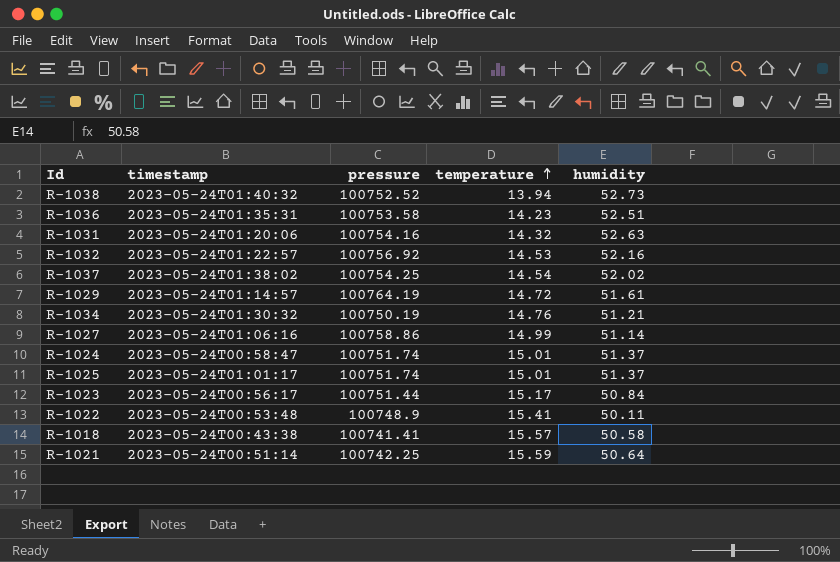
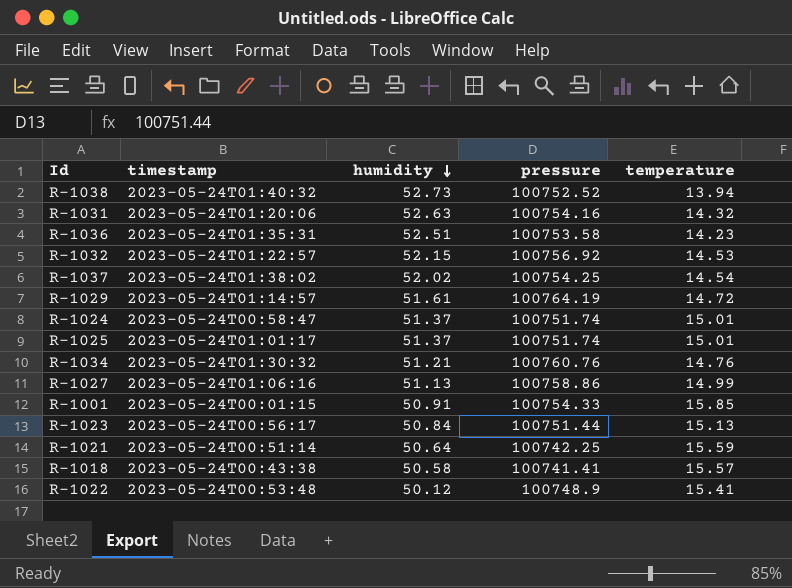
row order: temperature ascending -> humidity descending
column humidity | position: 5 -> 3
R-1032 | humidity: 52.16 -> 52.15
R-1034 | pressure: 100750.19 -> 100760.76
R-1027 | humidity: 51.14 -> 51.13
row R-1001: none -> 2023-05-24T00:01:15 | 50.91 | 100754.33 | 15.85
R-1023 | temperature: 15.17 -> 15.13
R-1022 | humidity: 50.11 -> 50.12

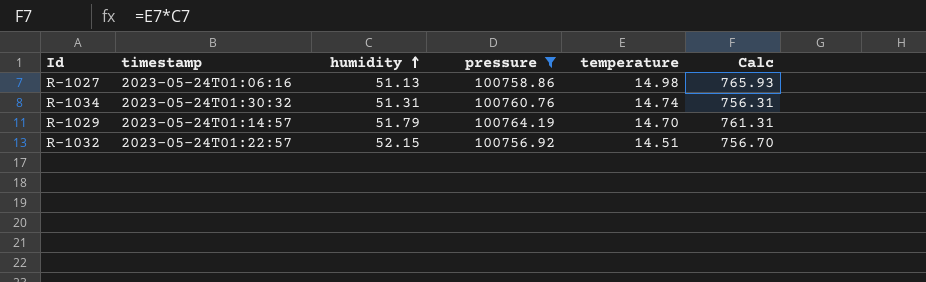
filter: none -> pressure >= 100756.92
row order: humidity descending -> humidity ascending
column Calc | formula: none -> [humidity] * [temperature]
R-1027 | temperature: 14.99 -> 14.98
R-1034 | humidity: 51.21 -> 51.31
R-1034 | temperature: 14.76 -> 14.74
R-1029 | humidity: 51.61 -> 51.79
R-1029 | temperature: 14.72 -> 14.70
R-1032 | temperature: 14.53 -> 14.51

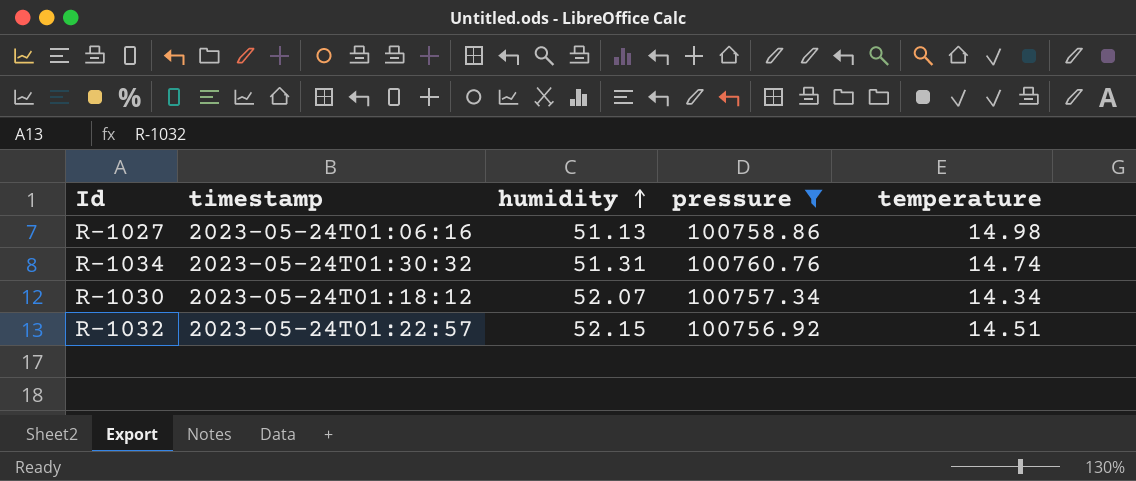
column Calc | formula: [humidity] * [temperature] -> none
row R-1029: 2023-05-24T01:14:57 | 51.79 | 100764.19 | 14.70 | 761.31 -> none
row R-1030: none -> 2023-05-24T01:18:12 | 52.07 | 100757.34 | 14.34

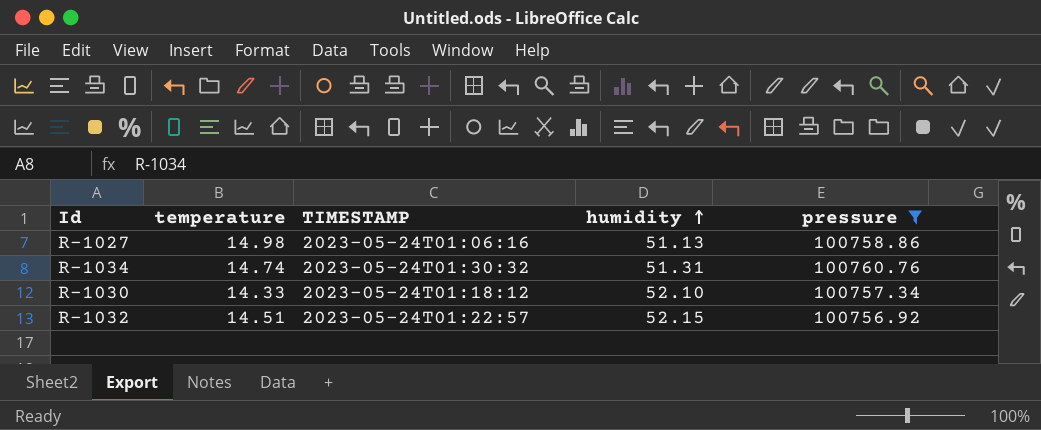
column temperature | position: 5 -> 2
column name: timestamp -> TIMESTAMP
R-1030 | temperature: 14.34 -> 14.33
R-1030 | humidity: 52.07 -> 52.10

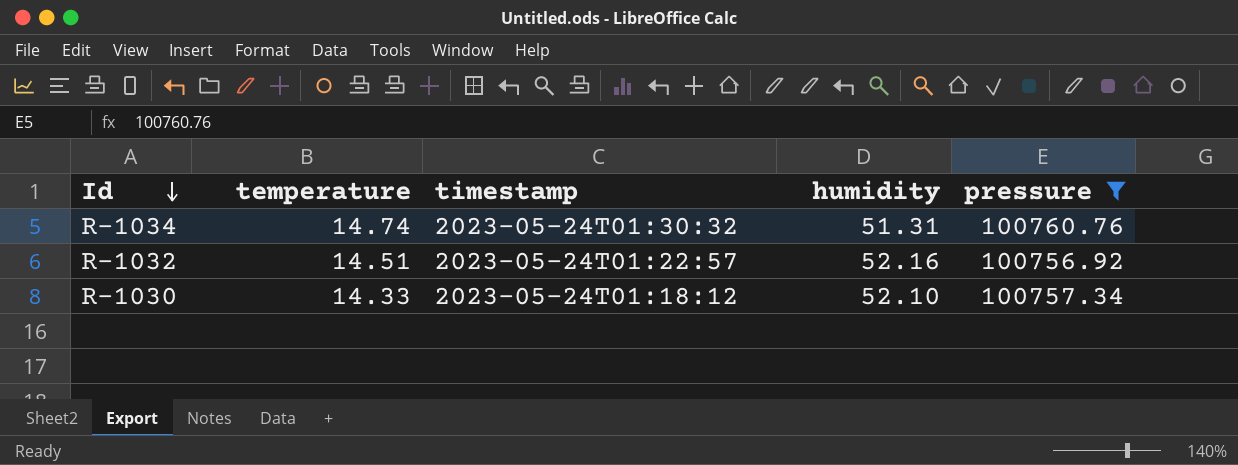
row order: humidity ascending -> Id descending
column name: TIMESTAMP -> timestamp
row R-1027: 14.98 | 2023-05-24T01:06:16 | 51.13 | 100758.86 -> none
R-1032 | humidity: 52.15 -> 52.16

